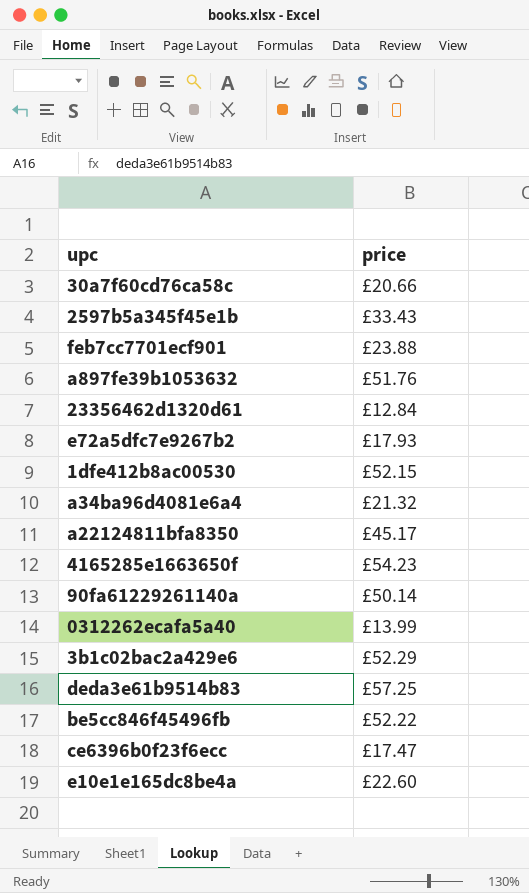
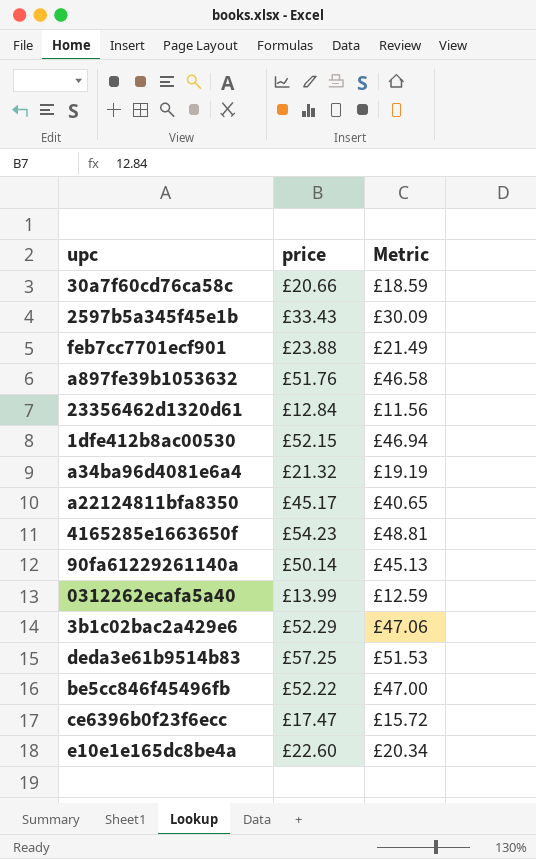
column Metric | formula: none -> [price] * 0.9
row e72a5dfc7e9267b2: £17.93 -> none

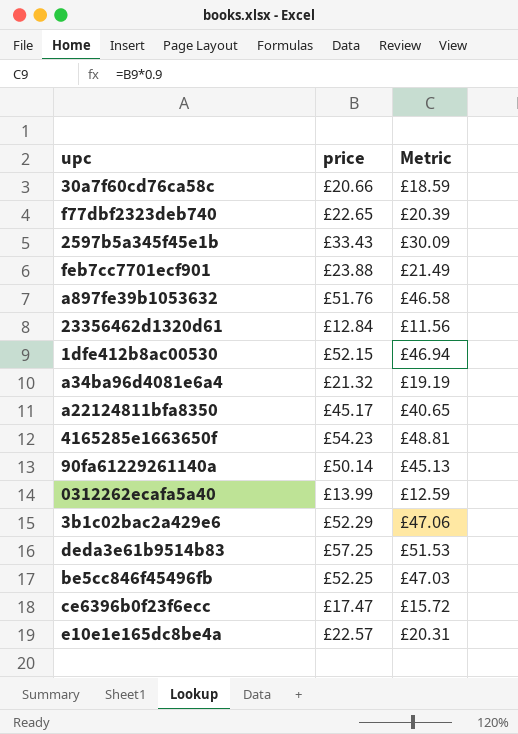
row f77dbf2323deb740: none -> £22.65 | £20.39
be5cc846f45496fb | price: £52.22 -> £52.25
be5cc846f45496fb | Metric: £47.00 -> £47.03
e10e1e165dc8be4a | price: £22.60 -> £22.57
e10e1e165dc8be4a | Metric: £20.34 -> £20.31

